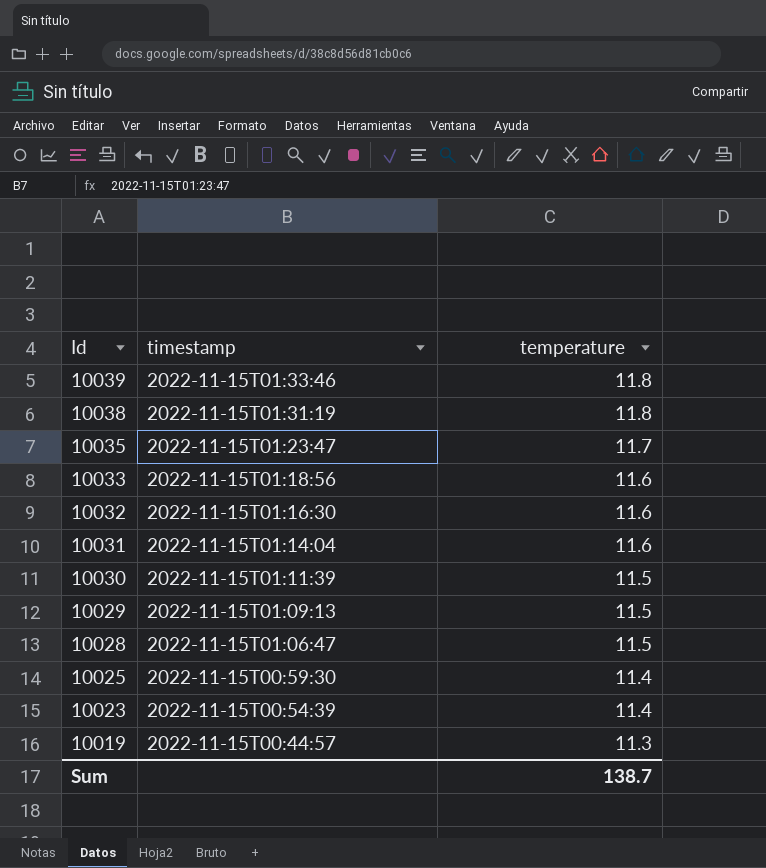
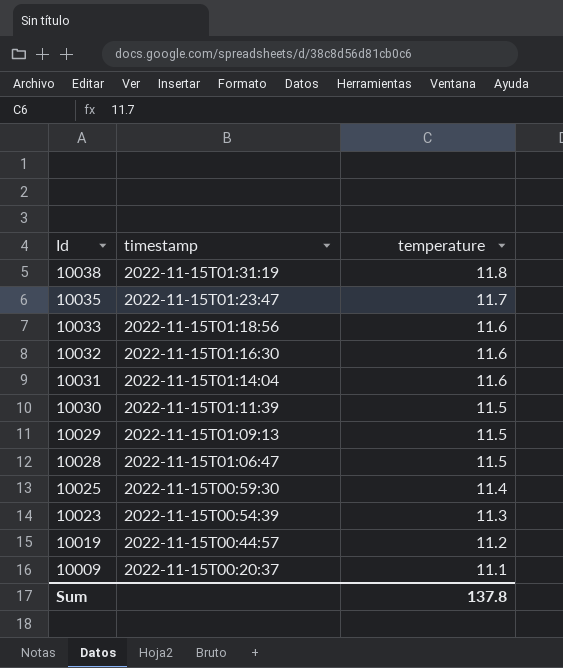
row 10039: 2022-11-15T01:33:46 | 11.8 -> none
10023 | temperature: 11.4 -> 11.3
10019 | temperature: 11.3 -> 11.2
row 10009: none -> 2022-11-15T00:20:37 | 11.1
Sum | temperature: 138.7 -> 137.8

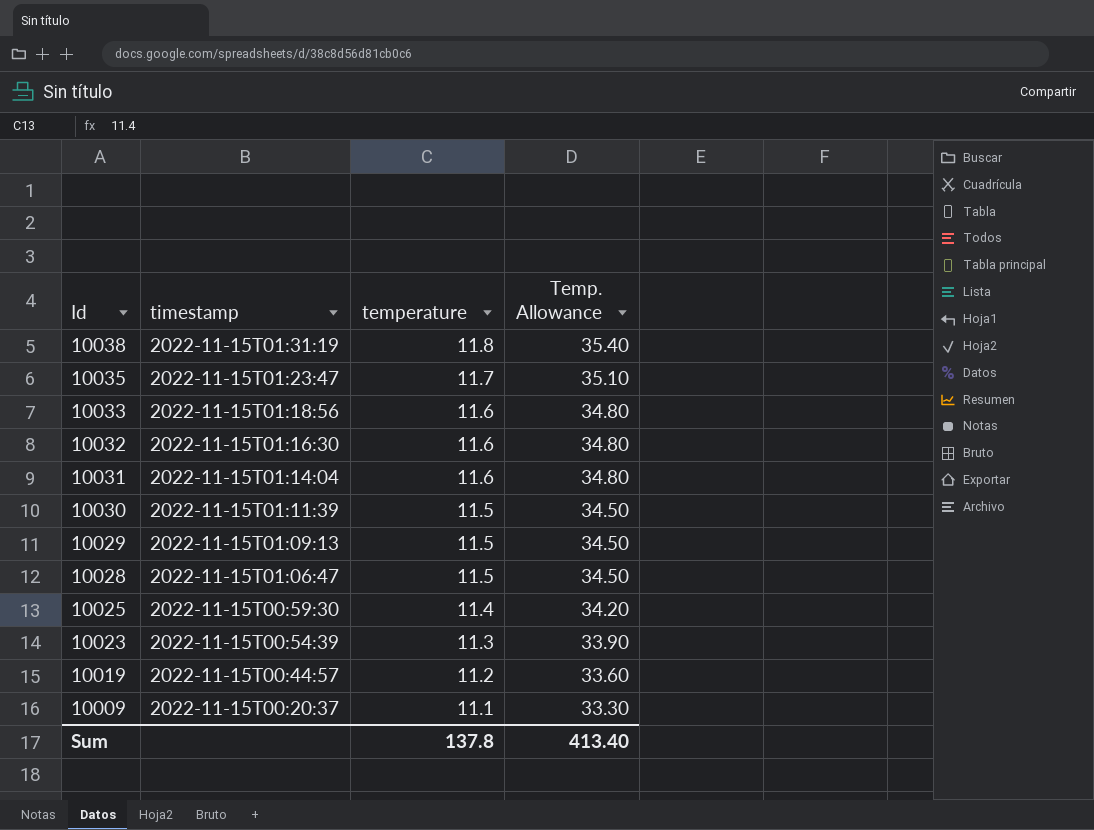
column Temp. Allowance | formula: none -> [temperature] * 3

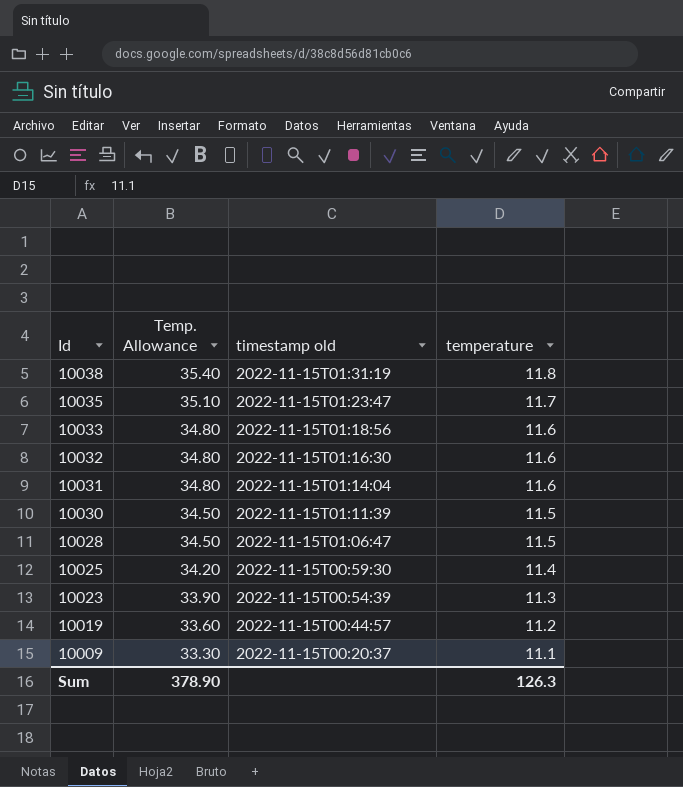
column Temp. Allowance | position: 4 -> 2
column name: timestamp -> timestamp old
row 10029: 2022-11-15T01:09:13 | 11.5 | 34.50 -> none
Sum | Temp. Allowance: 413.40 -> 378.90
Sum | temperature: 137.8 -> 126.3

